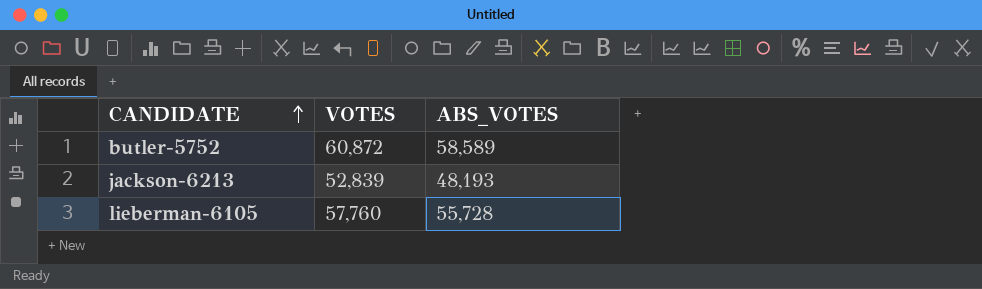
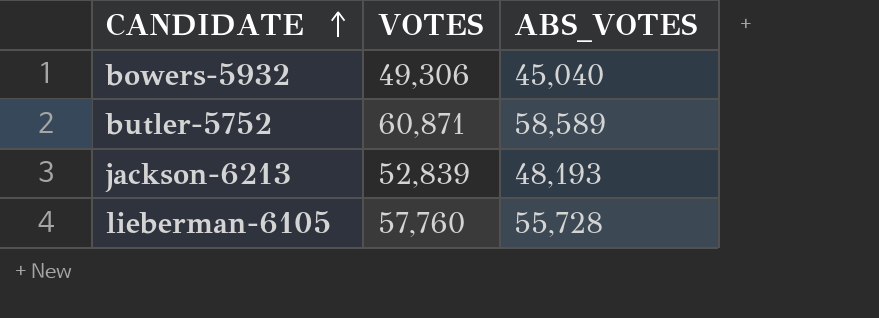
row bowers-5932: none -> 49,306 | 45,040
butler-5752 | VOTES: 60,872 -> 60,871

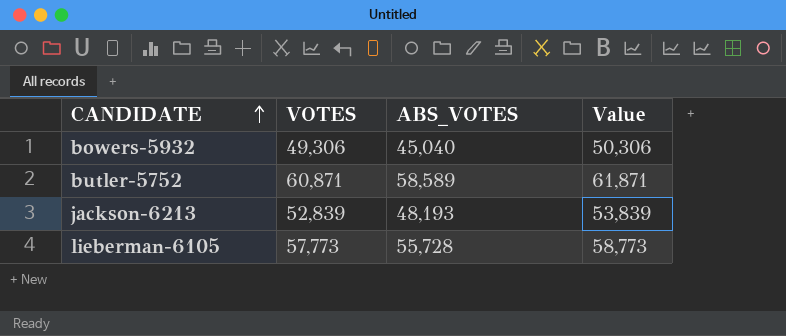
column Value | formula: none -> [VOTES] + 1000
lieberman-6105 | VOTES: 57,760 -> 57,773

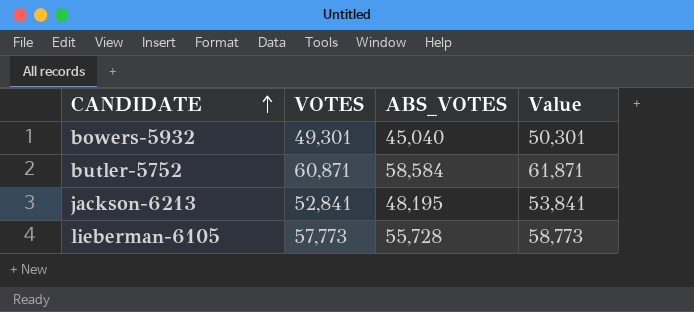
bowers-5932 | VOTES: 49,306 -> 49,301
bowers-5932 | Value: 50,306 -> 50,301
butler-5752 | ABS_VOTES: 58,589 -> 58,584
jackson-6213 | VOTES: 52,839 -> 52,841
jackson-6213 | ABS_VOTES: 48,193 -> 48,195
jackson-6213 | Value: 53,839 -> 53,841

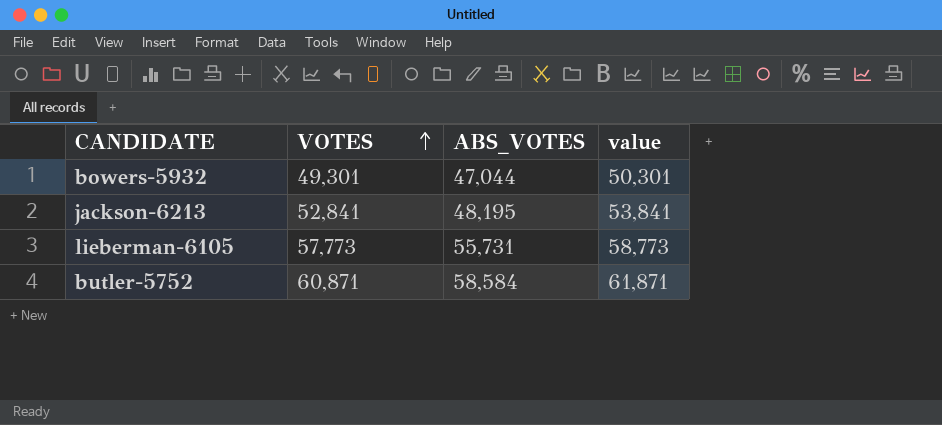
row order: CANDIDATE ascending -> VOTES ascending
column name: Value -> value
bowers-5932 | ABS_VOTES: 45,040 -> 47,044
lieberman-6105 | ABS_VOTES: 55,728 -> 55,731

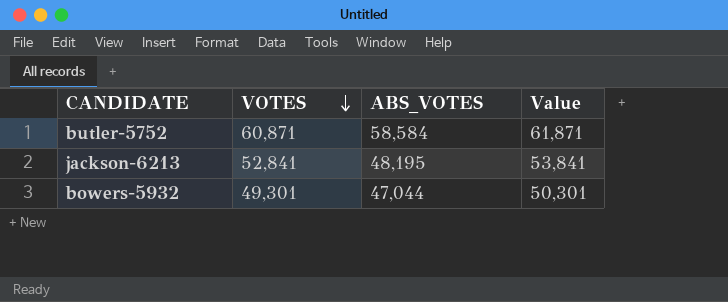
row order: VOTES ascending -> VOTES descending
column name: value -> Value
row lieberman-6105: 57,773 | 55,731 | 58,773 -> none

